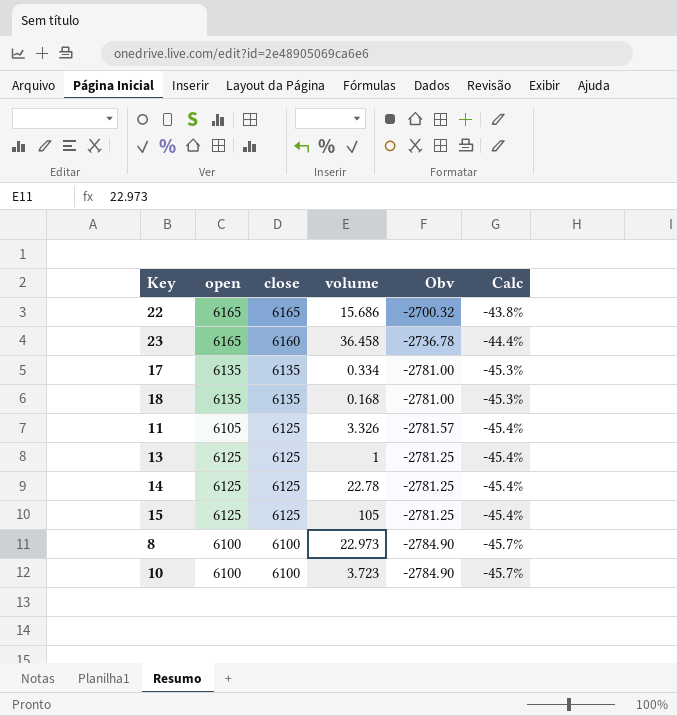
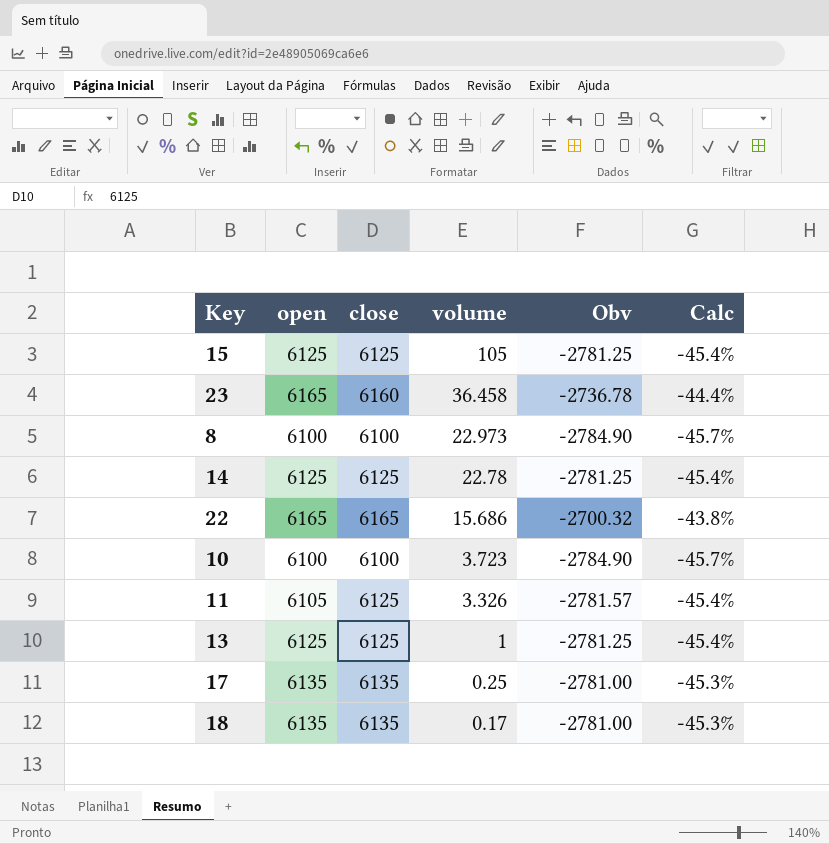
row order: close descending -> volume descending
17 | volume: 0.334 -> 0.25
18 | volume: 0.168 -> 0.17

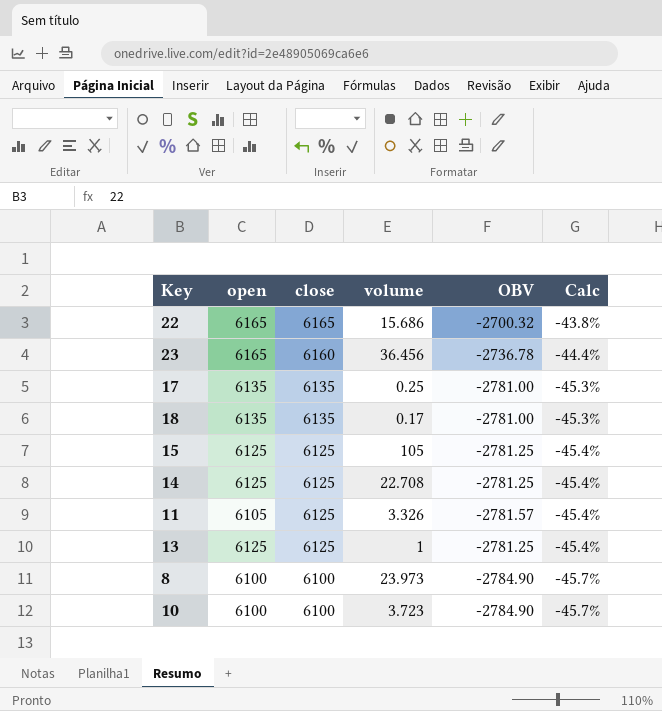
row order: volume descending -> close descending
column name: Obv -> OBV
23 | volume: 36.458 -> 36.456
14 | volume: 22.78 -> 22.708
8 | volume: 22.973 -> 23.973

